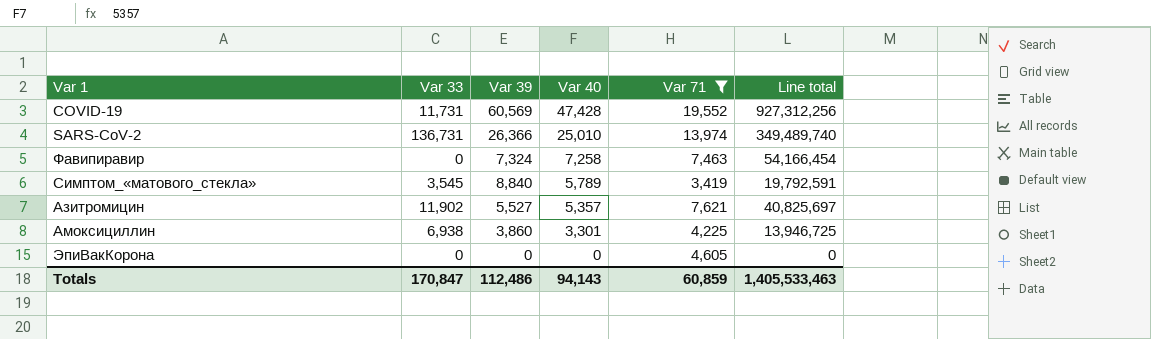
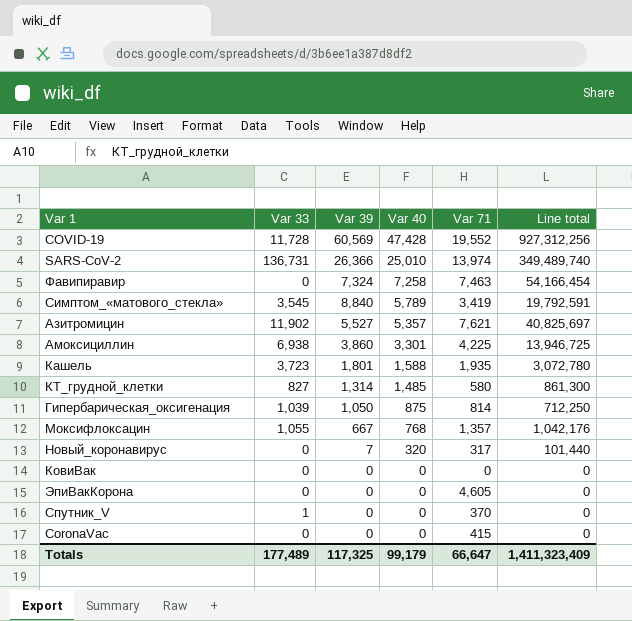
filter: Var 71 >= 3,419 -> none
COVID-19 | Var 33: 11,731 -> 11,728
Totals | Var 33: 170,847 -> 177,489
Totals | Var 39: 112,486 -> 117,325
Totals | Var 40: 94,143 -> 99,179
Totals | Var 71: 60,859 -> 66,647
Totals | Line total: 1,405,533,463 -> 1,411,323,409

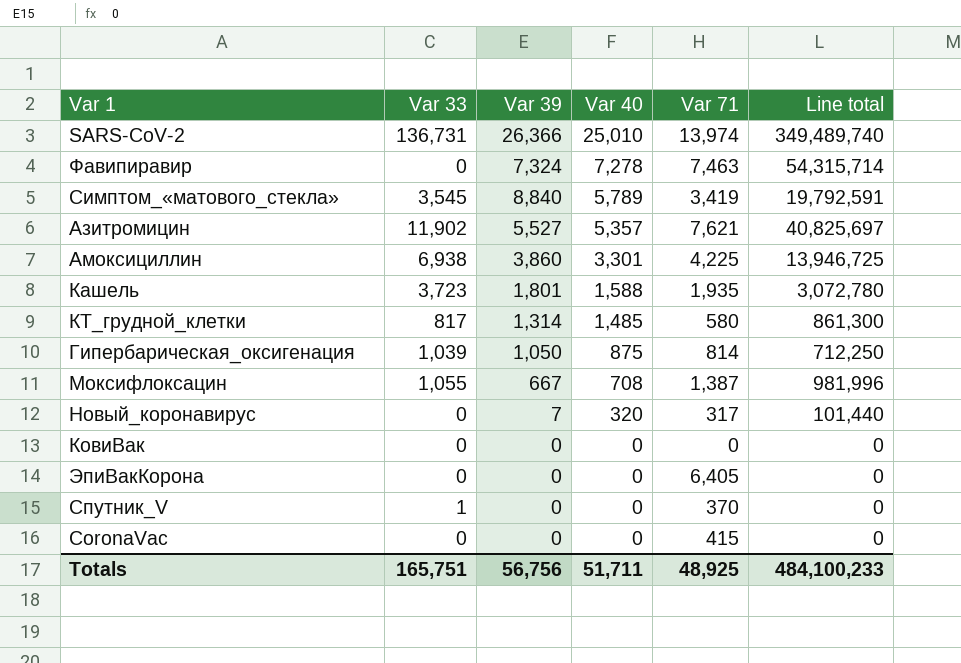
row COVID-19: 11,728 | 60,569 | 47,428 | 19,552 | 927,312,256 -> none
Фавипиравир | Var 40: 7,258 -> 7,278
Фавипиравир | Line total: 54,166,454 -> 54,315,714
КТ_грудной_клетки | Var 33: 827 -> 817
Моксифлоксацин | Var 40: 768 -> 708
Моксифлоксацин | Var 71: 1,357 -> 1,387
Моксифлоксацин | Line total: 1,042,176 -> 981,996
ЭпиВакКорона | Var 71: 4,605 -> 6,405
Totals | Var 33: 177,489 -> 165,751
Totals | Var 39: 117,325 -> 56,756
Totals | Var 40: 99,179 -> 51,711
Totals | Var 71: 66,647 -> 48,925
Totals | Line total: 1,411,323,409 -> 484,100,233

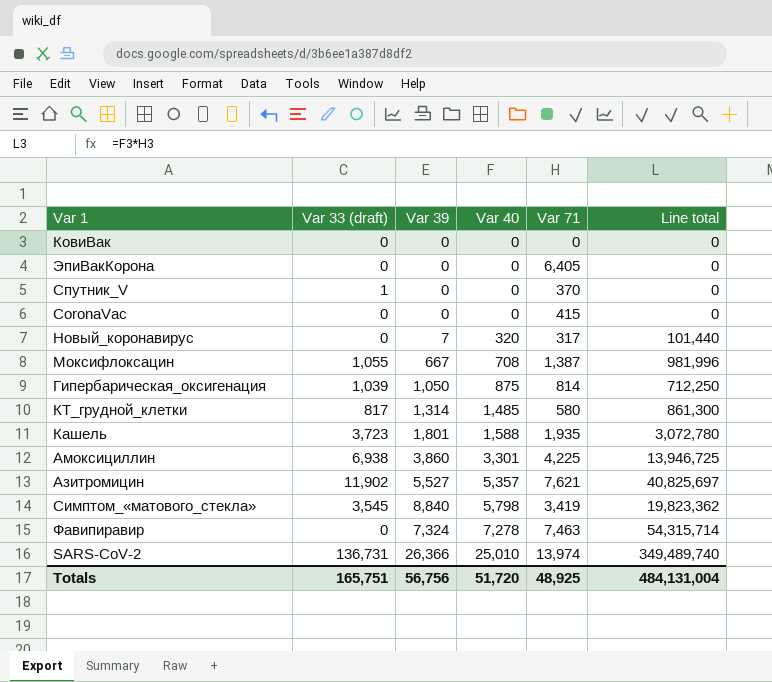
row order: Var 40 descending -> Var 40 ascending
column name: Var 33 -> Var 33 (draft)
Симптом_«матового_стекла» | Var 40: 5,789 -> 5,798
Симптом_«матового_стекла» | Line total: 19,792,591 -> 19,823,362
Totals | Var 40: 51,711 -> 51,720
Totals | Line total: 484,100,233 -> 484,131,004

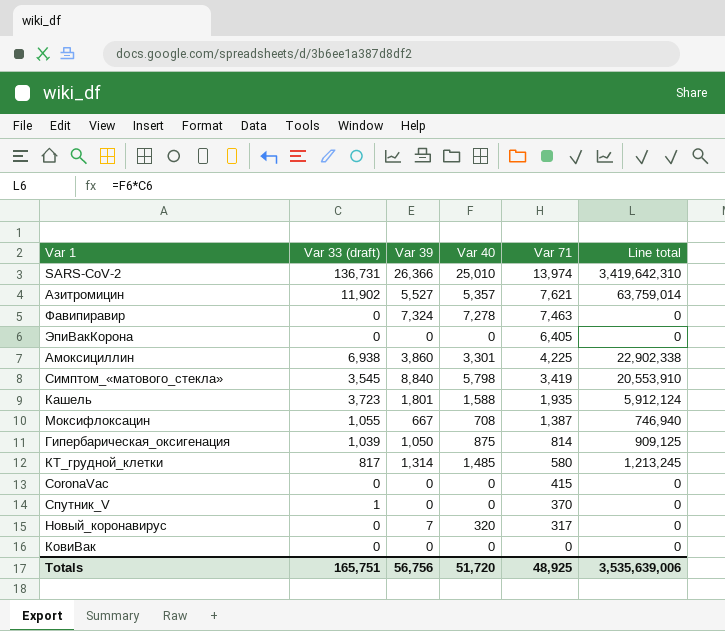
row order: Var 40 ascending -> Var 71 descending
column Line total | formula: [Var 40] * [Var 71] -> [Var 33 (draft)] * [Var 40]
Totals | Line total: 484,131,004 -> 3,535,639,006

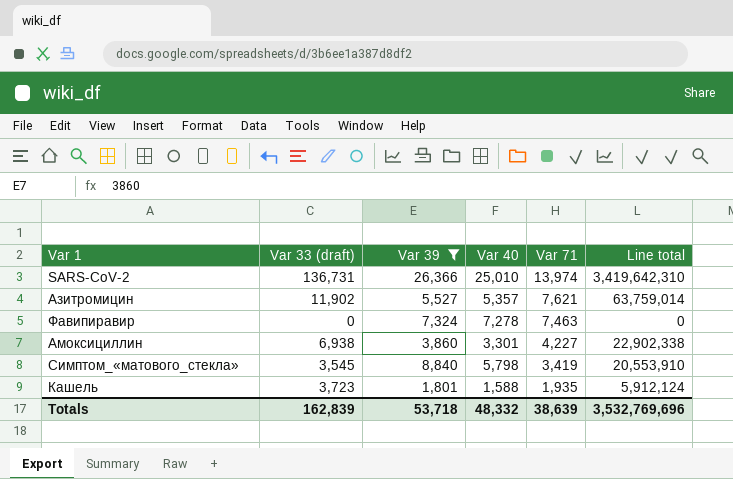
filter: none -> Var 39 >= 1,801
Амоксициллин | Var 71: 4,225 -> 4,227
Totals | Var 33 (draft): 165,751 -> 162,839
Totals | Var 39: 56,756 -> 53,718
Totals | Var 40: 51,720 -> 48,332
Totals | Var 71: 48,925 -> 38,639
Totals | Line total: 3,535,639,006 -> 3,532,769,696

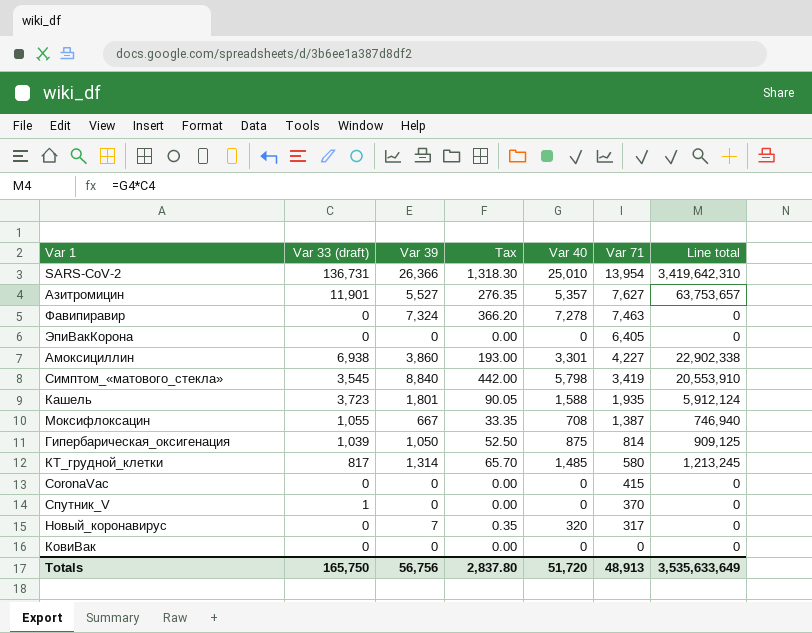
filter: Var 39 >= 1,801 -> none
column Tax | formula: none -> [Var 39] * 0.05
SARS-CoV-2 | Var 71: 13,974 -> 13,954
Азитромицин | Var 33 (draft): 11,902 -> 11,901
Азитромицин | Var 71: 7,621 -> 7,627
Азитромицин | Line total: 63,759,014 -> 63,753,657
Totals | Var 33 (draft): 162,839 -> 165,750
Totals | Var 39: 53,718 -> 56,756
Totals | Var 40: 48,332 -> 51,720
Totals | Var 71: 38,639 -> 48,913
Totals | Line total: 3,532,769,696 -> 3,535,633,649

